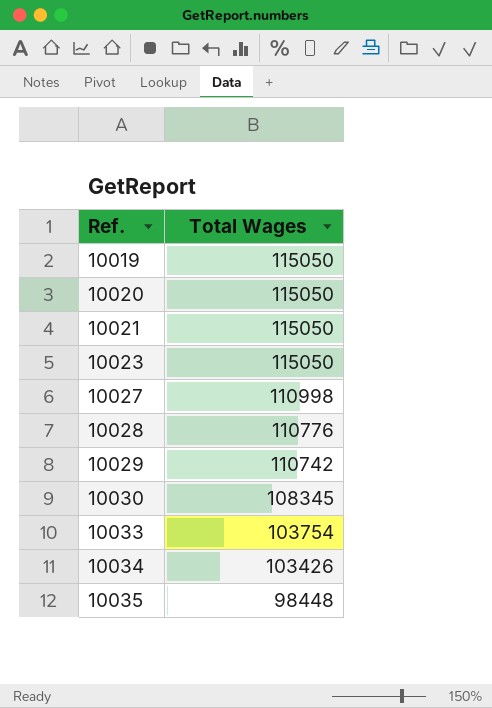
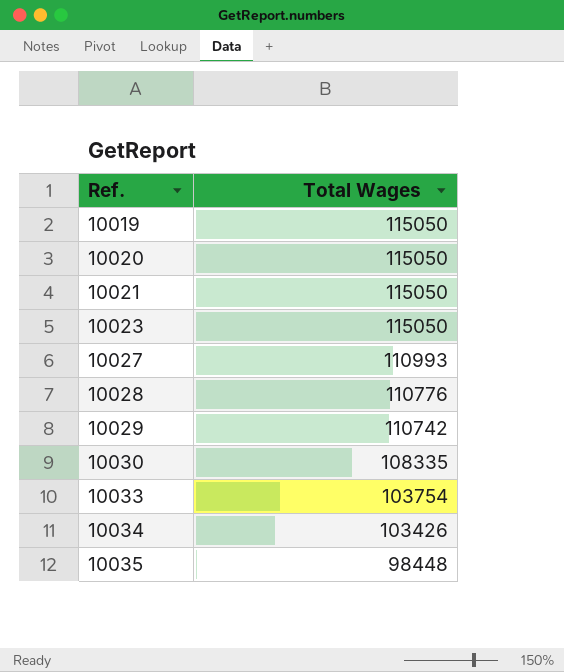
10027 | Total Wages: 110998 -> 110993
10030 | Total Wages: 108345 -> 108335

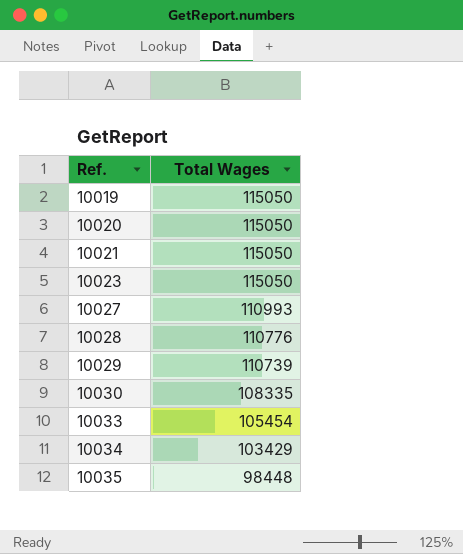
10029 | Total Wages: 110742 -> 110739
10033 | Total Wages: 103754 -> 105454
10034 | Total Wages: 103426 -> 103429

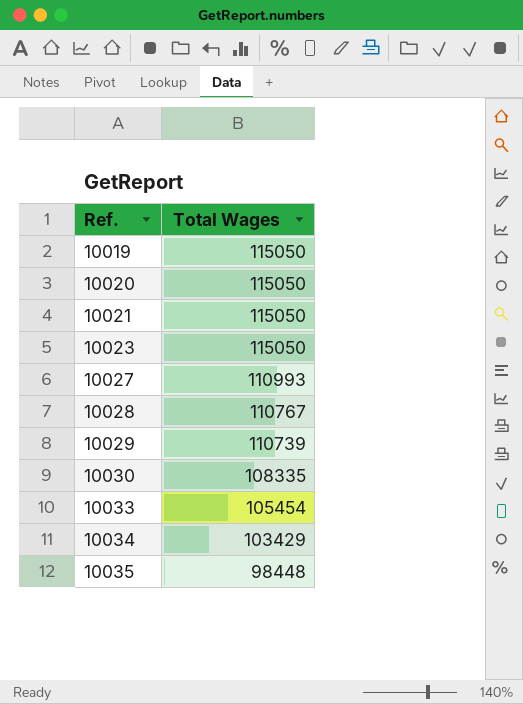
10028 | Total Wages: 110776 -> 110767

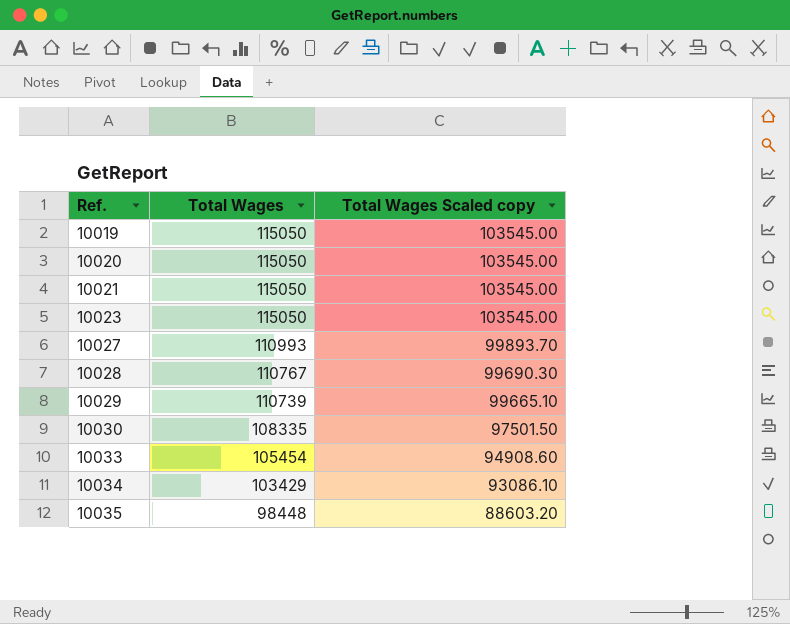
column Total Wages Scaled copy | formula: none -> [Total Wages] * 0.9

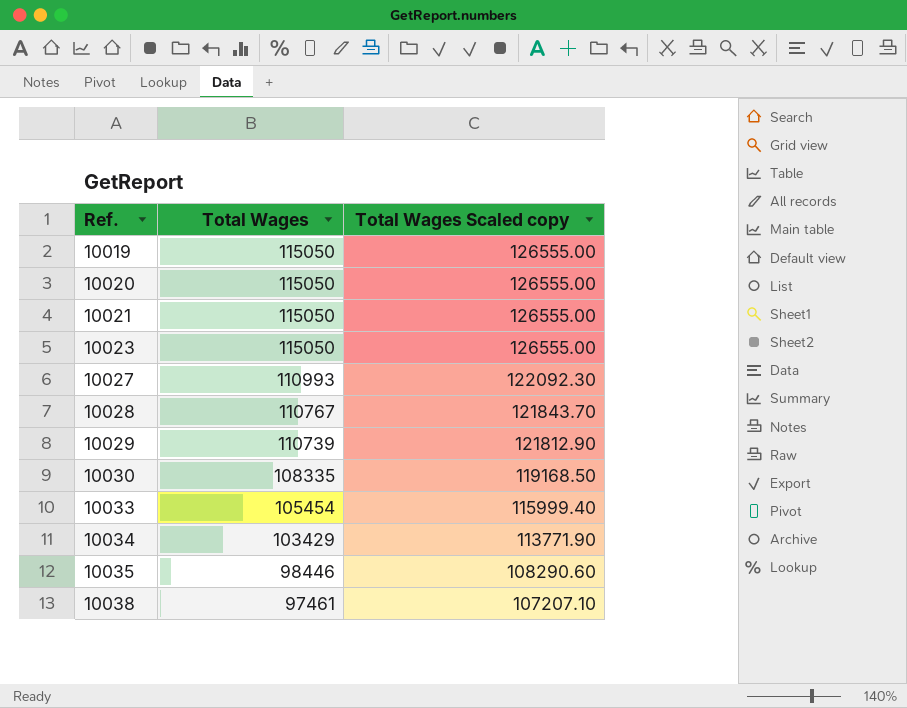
column Total Wages Scaled copy | formula: [Total Wages] * 0.9 -> [Total Wages] * 1.1
10035 | Total Wages: 98448 -> 98446
row 10038: none -> 97461 | 107207.10

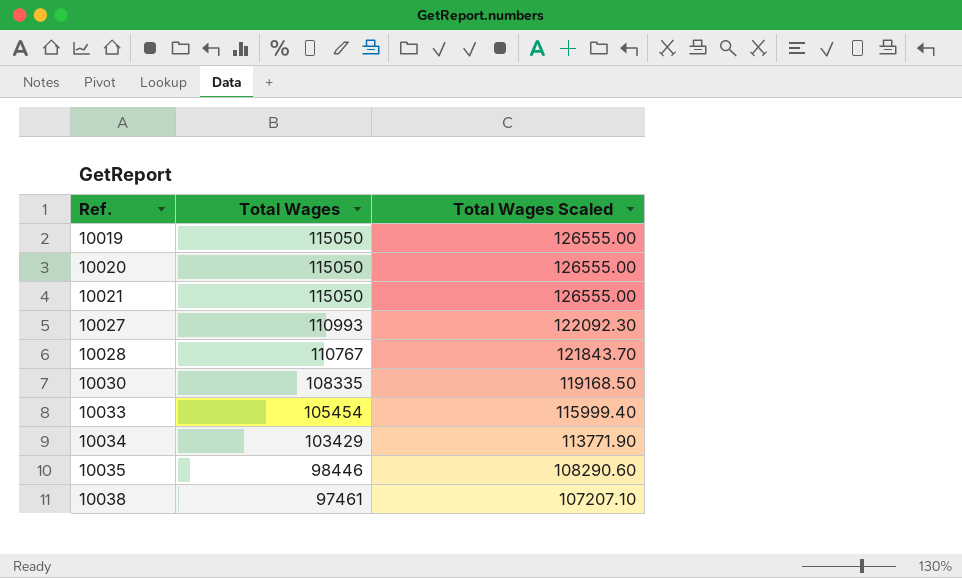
column name: Total Wages Scaled copy -> Total Wages Scaled
row 10023: 115050 | 126555.00 -> none
row 10029: 110739 | 121812.90 -> none

